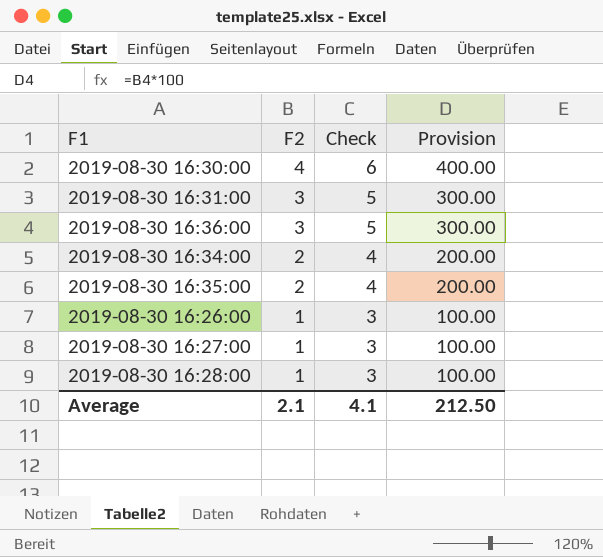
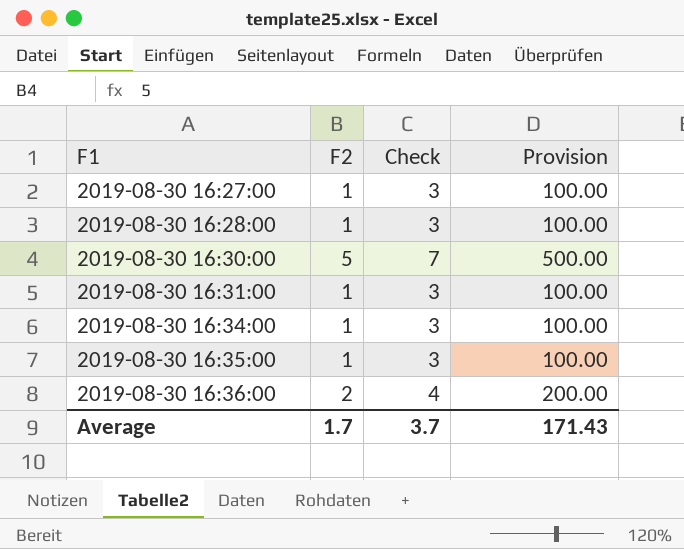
row order: F2 descending -> F1 ascending
row 2019-08-30 16:26:00: 1 | 3 | 100.00 -> none
2019-08-30 16:30:00 | F2: 4 -> 5
2019-08-30 16:30:00 | Check: 6 -> 7
2019-08-30 16:30:00 | Provision: 400.00 -> 500.00
2019-08-30 16:31:00 | F2: 3 -> 1
2019-08-30 16:31:00 | Check: 5 -> 3
2019-08-30 16:31:00 | Provision: 300.00 -> 100.00
2019-08-30 16:34:00 | F2: 2 -> 1
2019-08-30 16:34:00 | Check: 4 -> 3
2019-08-30 16:34:00 | Provision: 200.00 -> 100.00
2019-08-30 16:35:00 | F2: 2 -> 1
2019-08-30 16:35:00 | Check: 4 -> 3
2019-08-30 16:35:00 | Provision: 200.00 -> 100.00
2019-08-30 16:36:00 | F2: 3 -> 2
2019-08-30 16:36:00 | Check: 5 -> 4
2019-08-30 16:36:00 | Provision: 300.00 -> 200.00
Average | F2: 2.1 -> 1.7
Average | Check: 4.1 -> 3.7
Average | Provision: 212.50 -> 171.43

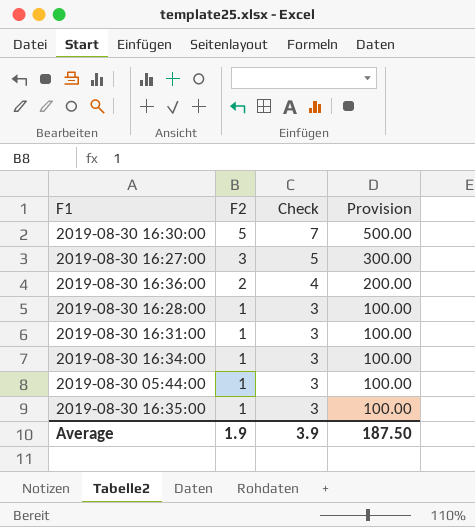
row order: F1 ascending -> F2 descending
2019-08-30 16:27:00 | F2: 1 -> 3
2019-08-30 16:27:00 | Check: 3 -> 5
2019-08-30 16:27:00 | Provision: 100.00 -> 300.00
row 2019-08-30 05:44:00: none -> 1 | 3 | 100.00
Average | F2: 1.7 -> 1.9
Average | Check: 3.7 -> 3.9
Average | Provision: 171.43 -> 187.50

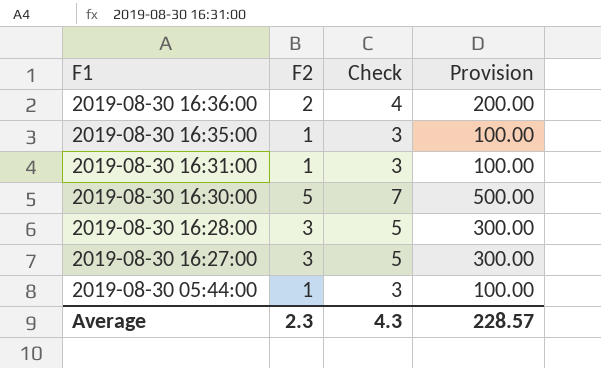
row order: F2 descending -> F1 descending
row 2019-08-30 16:34:00: 1 | 3 | 100.00 -> none
2019-08-30 16:28:00 | F2: 1 -> 3
2019-08-30 16:28:00 | Check: 3 -> 5
2019-08-30 16:28:00 | Provision: 100.00 -> 300.00
Average | F2: 1.9 -> 2.3
Average | Check: 3.9 -> 4.3
Average | Provision: 187.50 -> 228.57

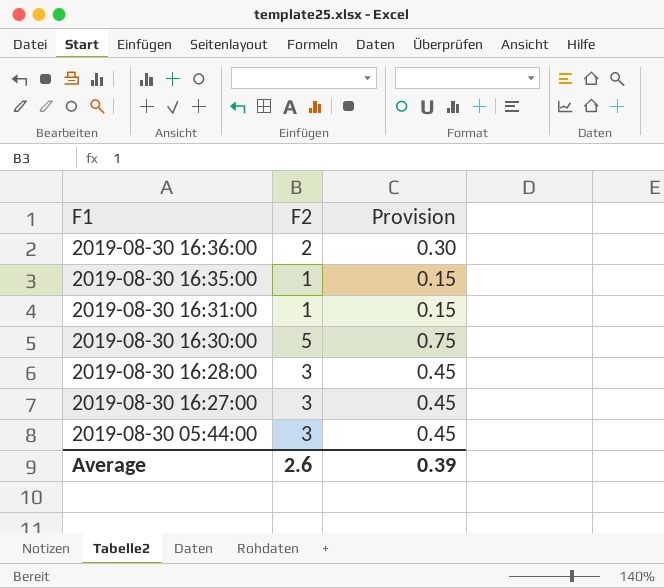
column Check | formula: [F2] + 2 -> none
column Provision | formula: [F2] * 100 -> [F2] * 0.15
2019-08-30 05:44:00 | F2: 1 -> 3
Average | F2: 2.3 -> 2.6
Average | Provision: 228.57 -> 0.39

